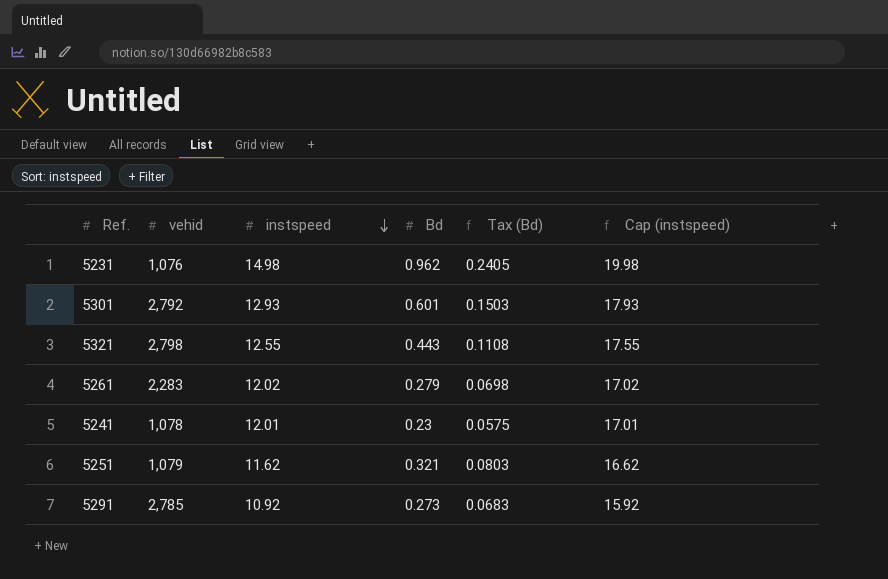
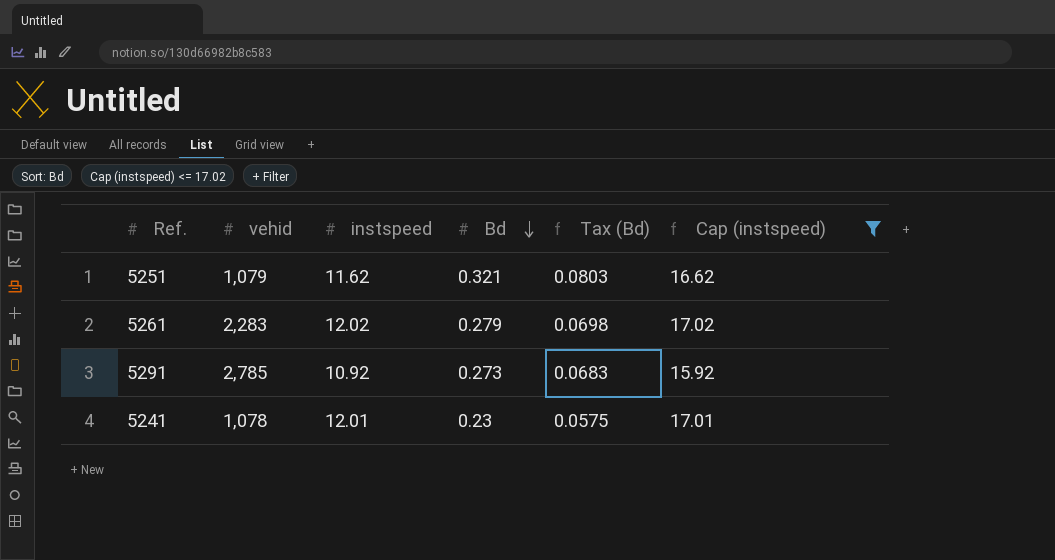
filter: none -> Cap (instspeed) <= 17.02
row order: instspeed descending -> Bd descending

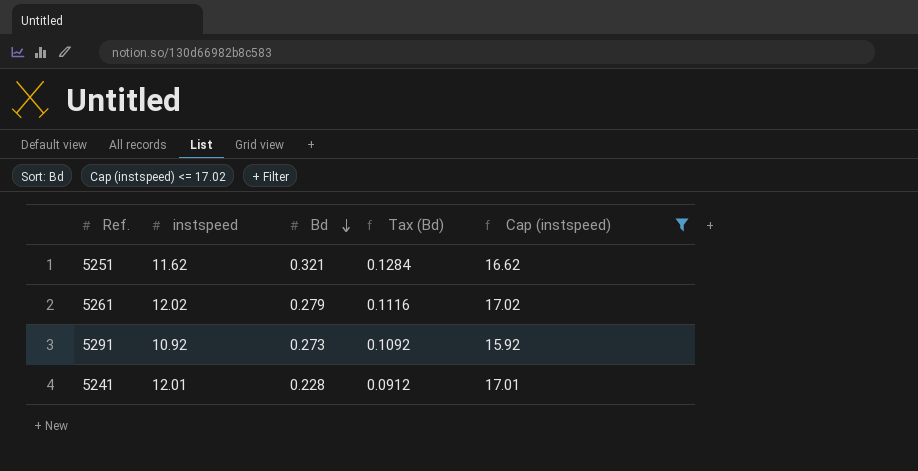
column vehid | position: 2 -> none
column Tax (Bd) | formula: [Bd] * 0.25 -> [Bd] * 0.4
5241 | Bd: 0.23 -> 0.228

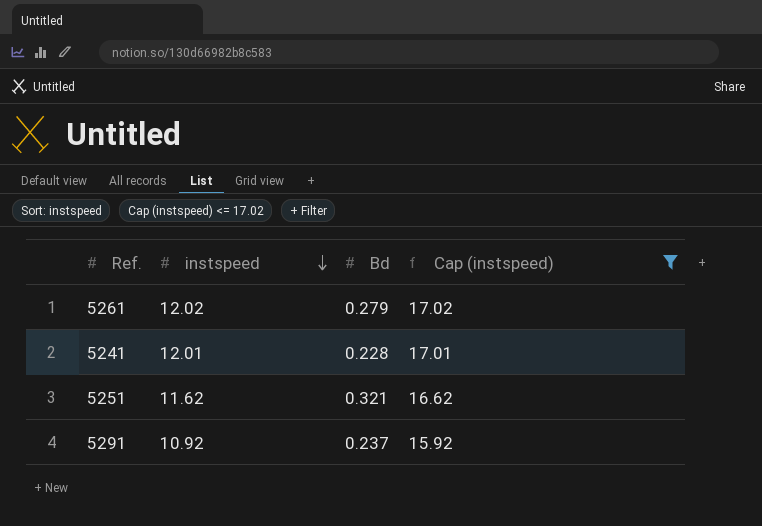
row order: Bd descending -> instspeed descending
column Tax (Bd) | formula: [Bd] * 0.4 -> none
5291 | Bd: 0.273 -> 0.237

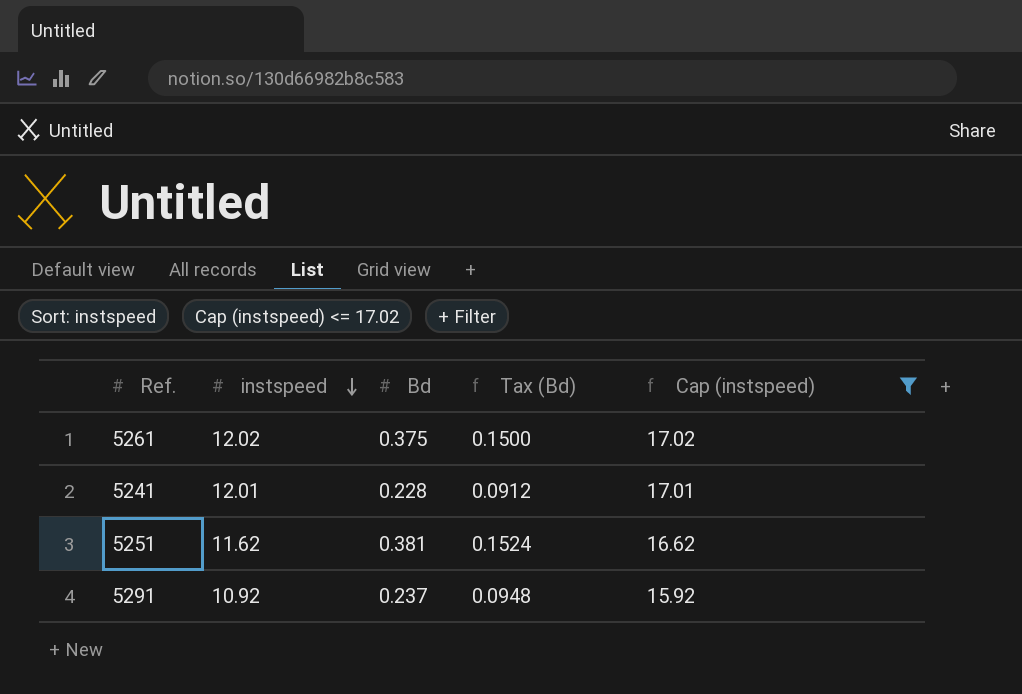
column Tax (Bd) | formula: none -> [Bd] * 0.4
5261 | Bd: 0.279 -> 0.375
5251 | Bd: 0.321 -> 0.381

